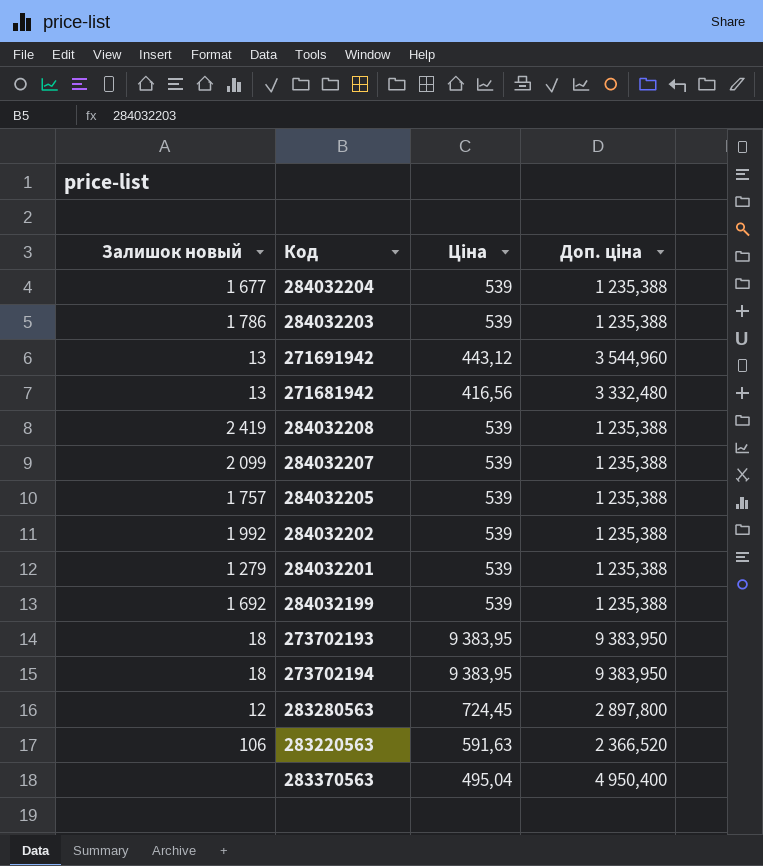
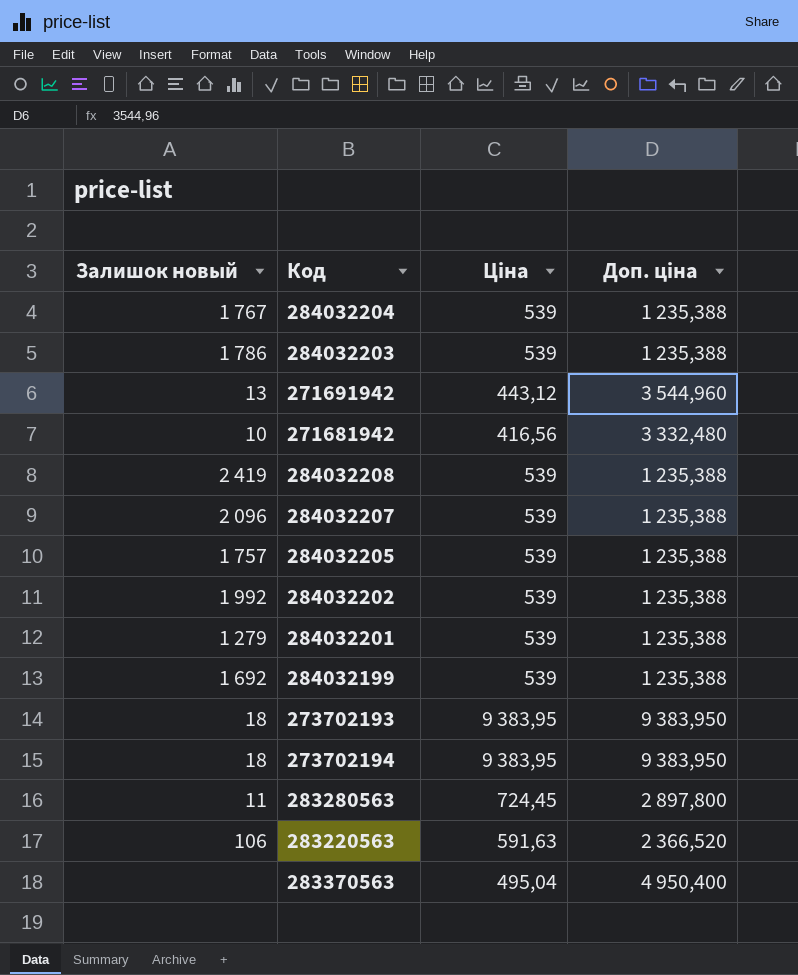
284032204 | Залишок новый: 1 677 -> 1 767
271681942 | Залишок новый: 13 -> 10
284032207 | Залишок новый: 2 099 -> 2 096
283280563 | Залишок новый: 12 -> 11

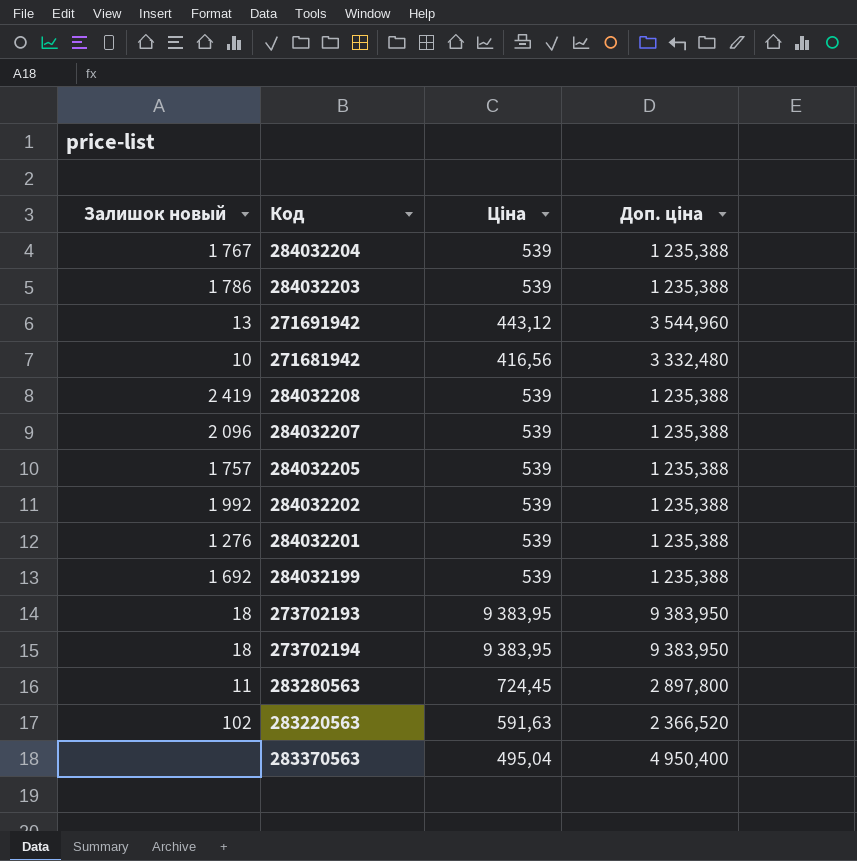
284032201 | Залишок новый: 1 279 -> 1 276
283220563 | Залишок новый: 106 -> 102

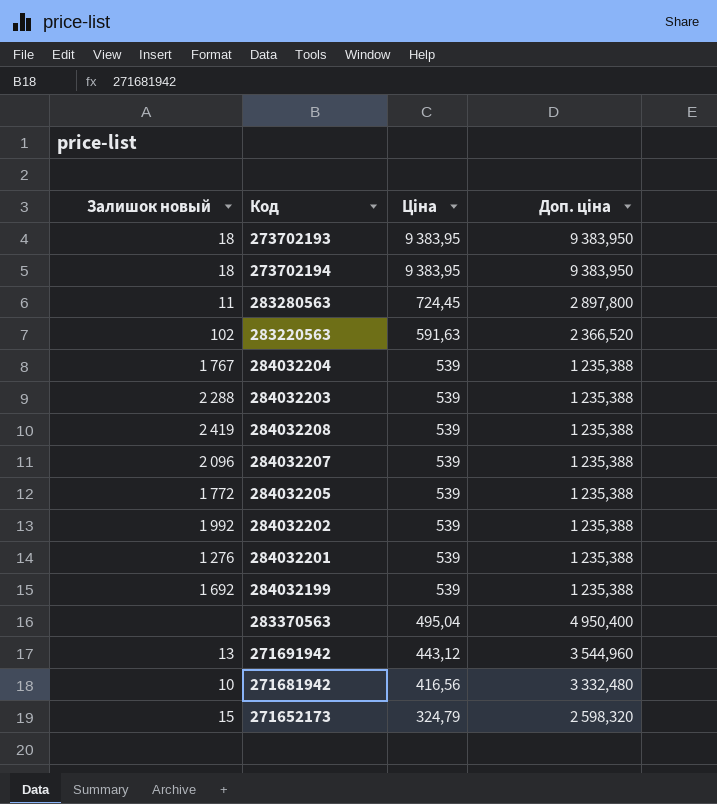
row order: none -> Ціна descending
284032203 | Залишок новый: 1 786 -> 2 288
284032205 | Залишок новый: 1 757 -> 1 772
row 271652173: none -> 15 | 324,79 | 2 598,320

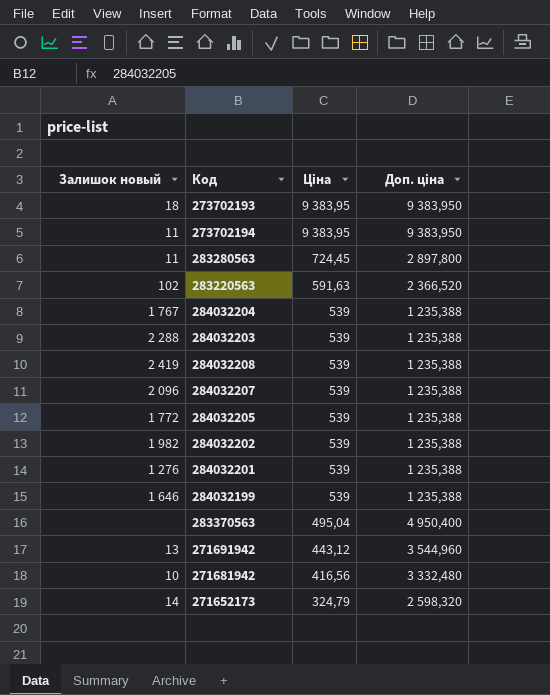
273702194 | Залишок новый: 18 -> 11
284032202 | Залишок новый: 1 992 -> 1 982
284032199 | Залишок новый: 1 692 -> 1 646
271652173 | Залишок новый: 15 -> 14

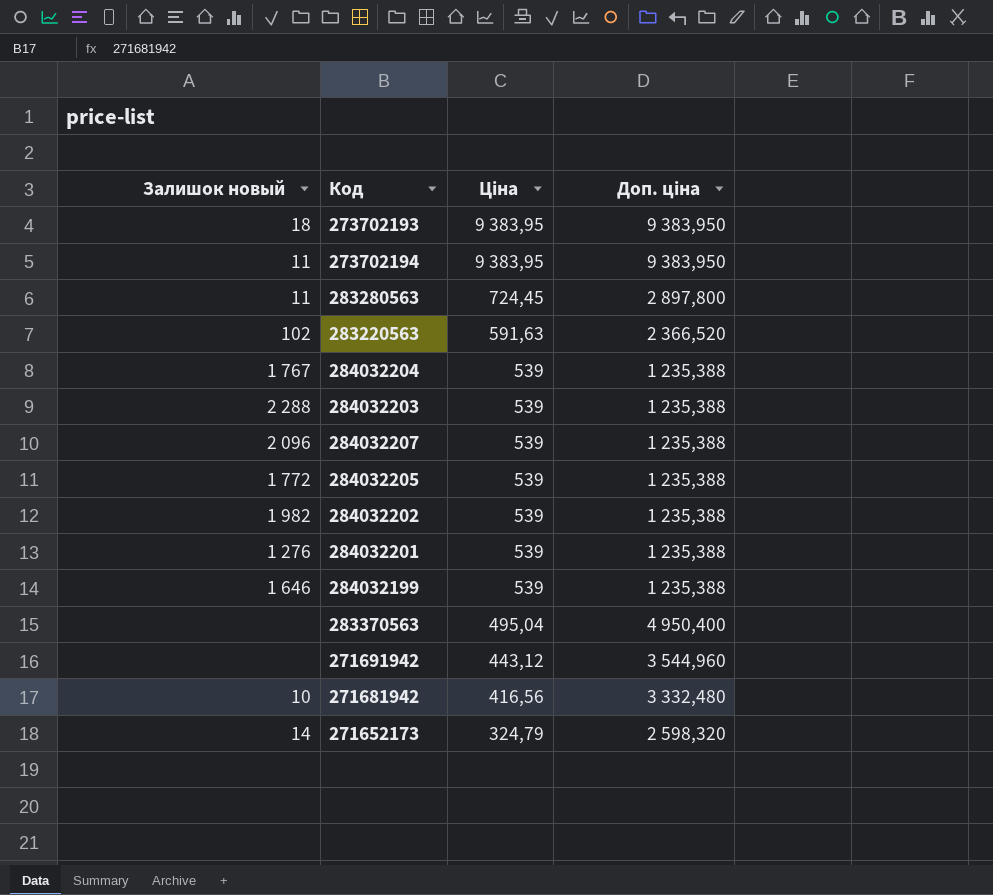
row 284032208: 2 419 | 539 | 1 235,388 -> none
271691942 | Залишок новый: 13 -> none

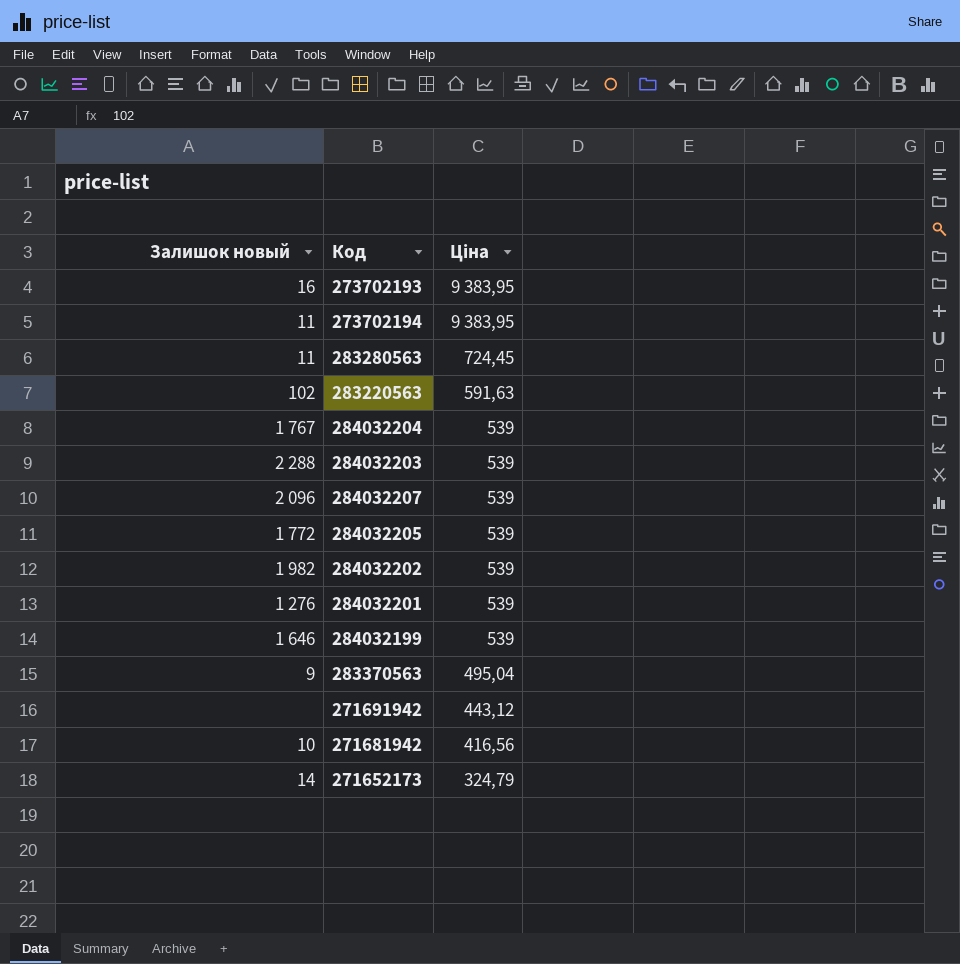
column Доп. ціна | position: 4 -> none
273702193 | Залишок новый: 18 -> 16
283370563 | Залишок новый: none -> 9

